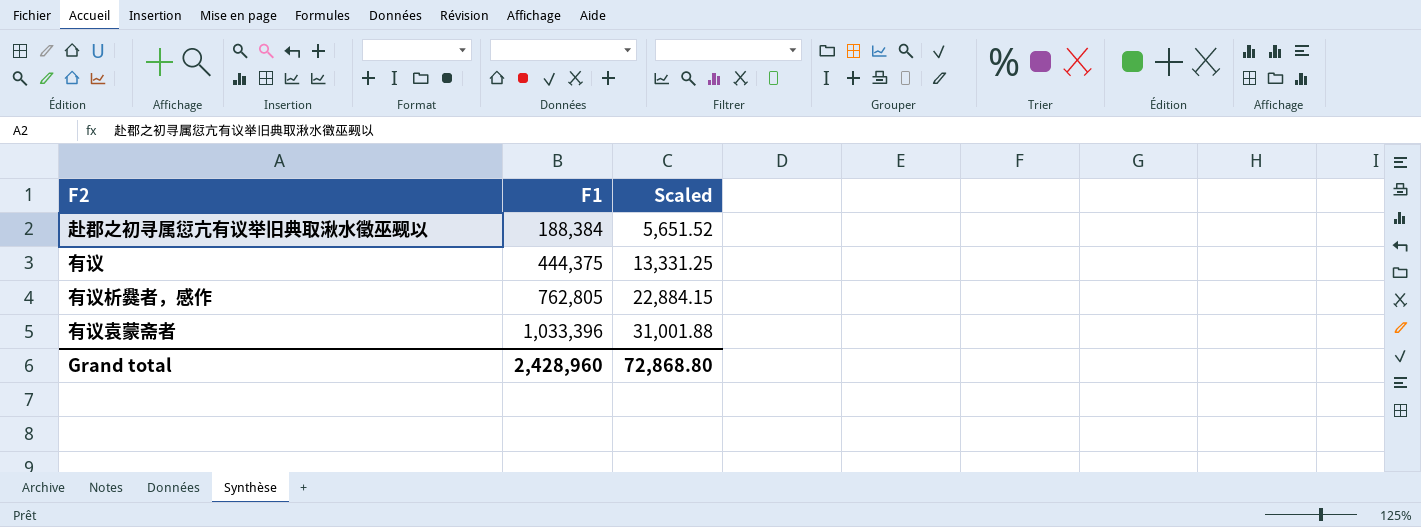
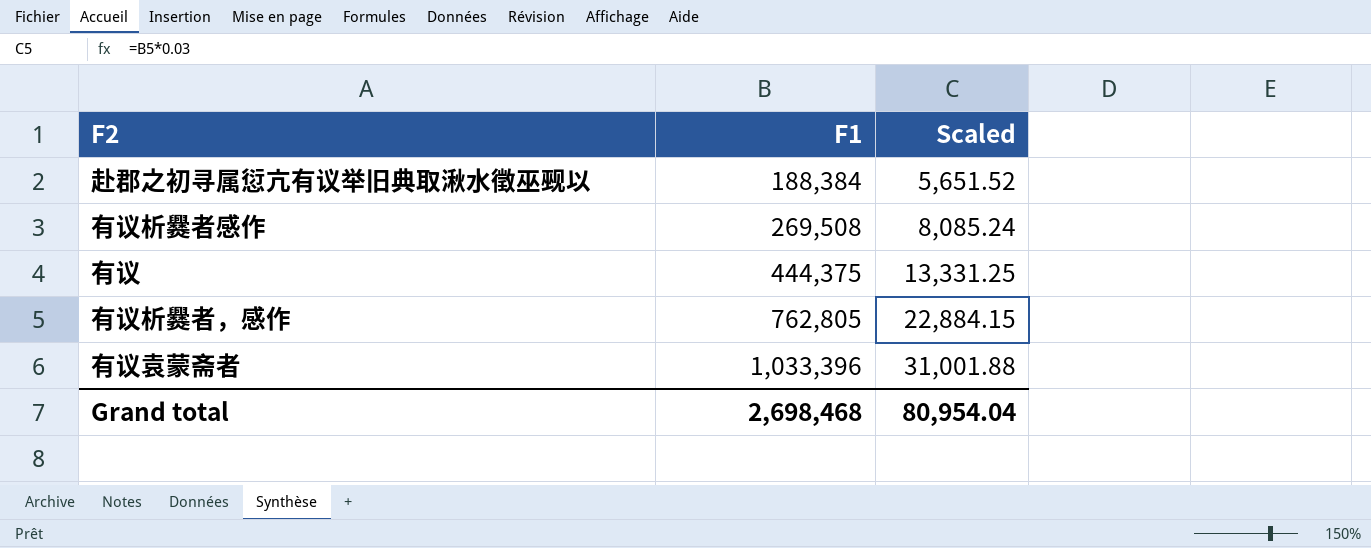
row 有议析爨者感作: none -> 269,508 | 8,085.24
Grand total | F1: 2,428,960 -> 2,698,468
Grand total | Scaled: 72,868.80 -> 80,954.04

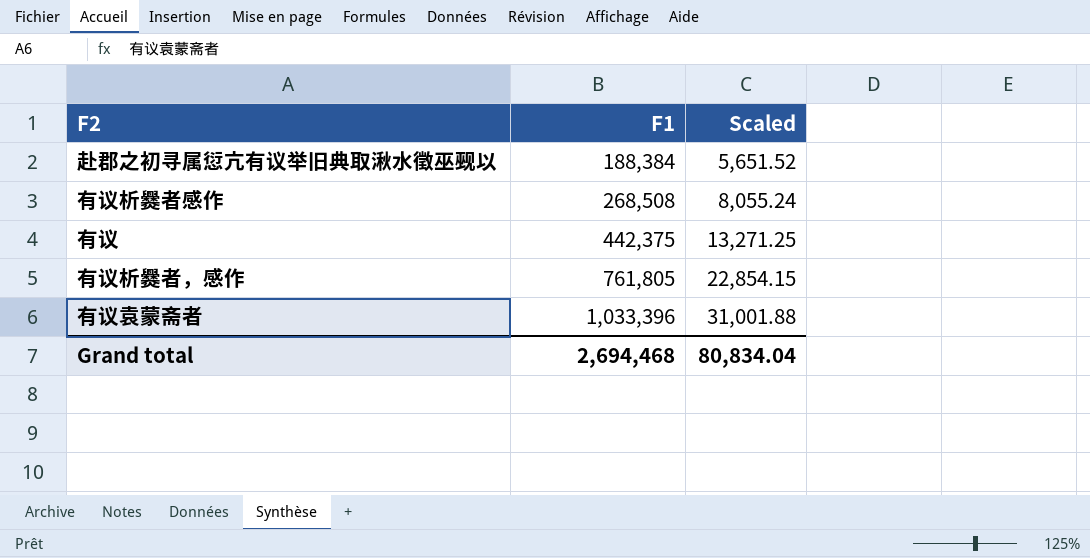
有议析爨者感作 | F1: 269,508 -> 268,508
有议析爨者感作 | Scaled: 8,085.24 -> 8,055.24
有议 | F1: 444,375 -> 442,375
有议 | Scaled: 13,331.25 -> 13,271.25
有议析爨者，感作 | F1: 762,805 -> 761,805
有议析爨者，感作 | Scaled: 22,884.15 -> 22,854.15
Grand total | F1: 2,698,468 -> 2,694,468
Grand total | Scaled: 80,954.04 -> 80,834.04

